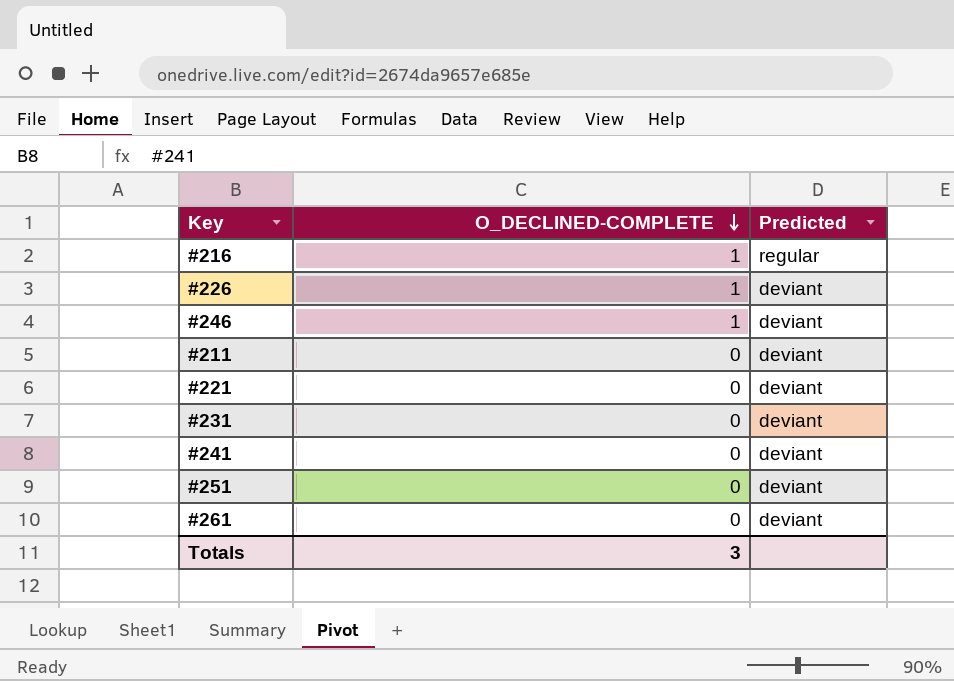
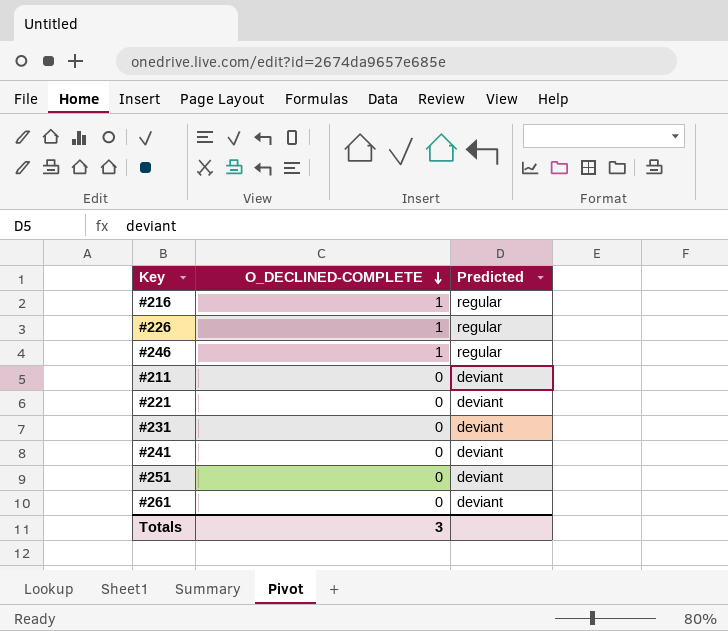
#226 | Predicted: deviant -> regular
#246 | Predicted: deviant -> regular

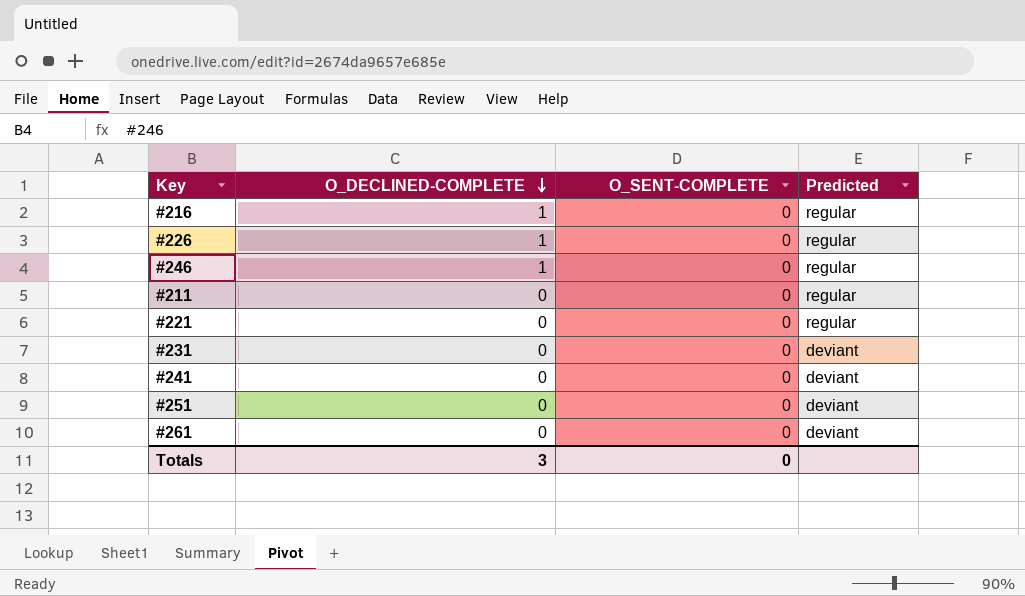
column O_SENT-COMPLETE | position: none -> 3
#211 | Predicted: deviant -> regular
#221 | Predicted: deviant -> regular

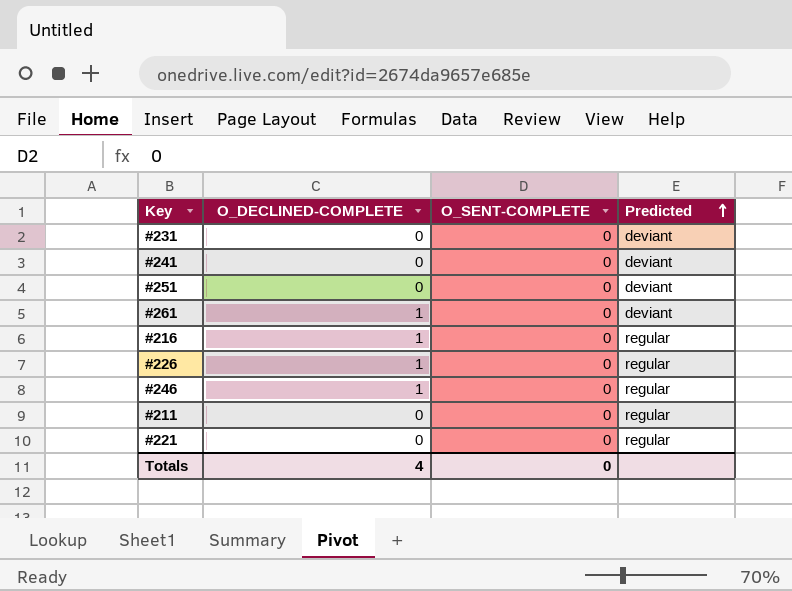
row order: O_DECLINED-COMPLETE descending -> Predicted ascending
#261 | O_DECLINED-COMPLETE: 0 -> 1
Totals | O_DECLINED-COMPLETE: 3 -> 4

